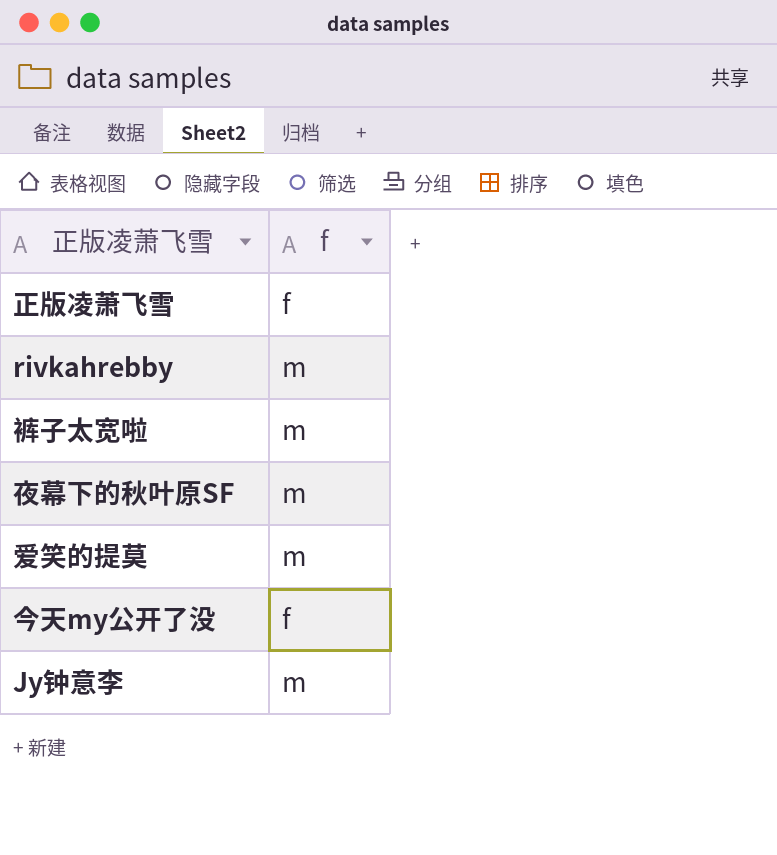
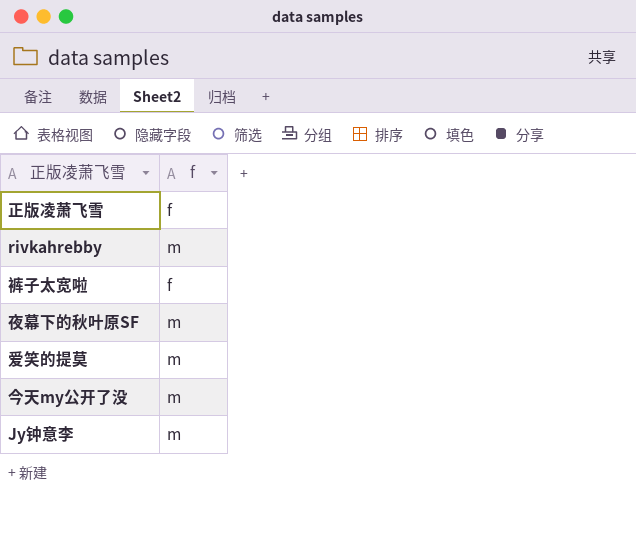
裤子太宽啦 | f: m -> f
今天my公开了没 | f: f -> m

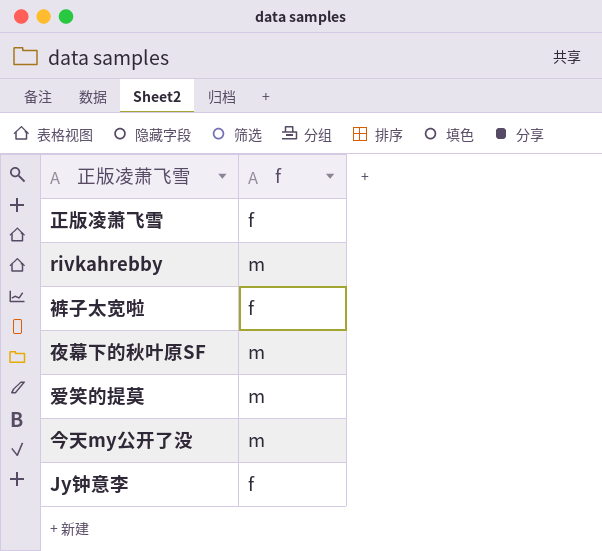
Jy钟意李 | f: m -> f

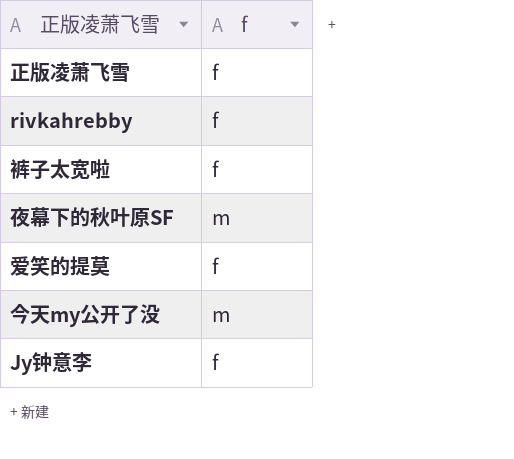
rivkahrebby | f: m -> f
爱笑的提莫 | f: m -> f

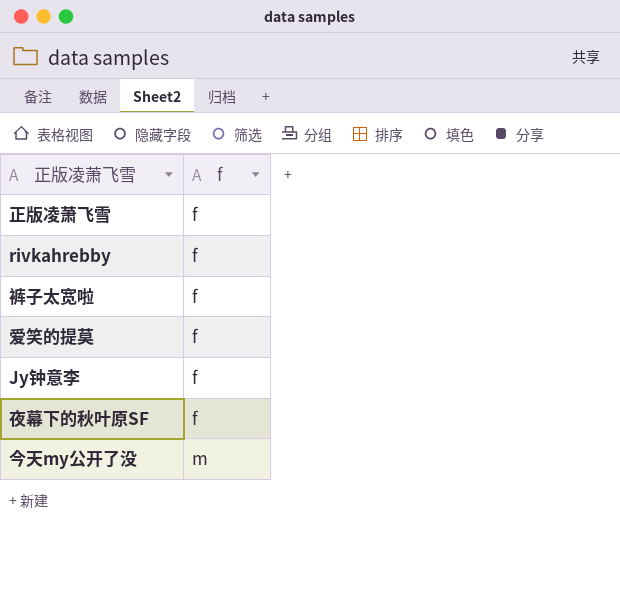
row order: none -> f ascending
夜幕下的秋叶原SF | f: m -> f

